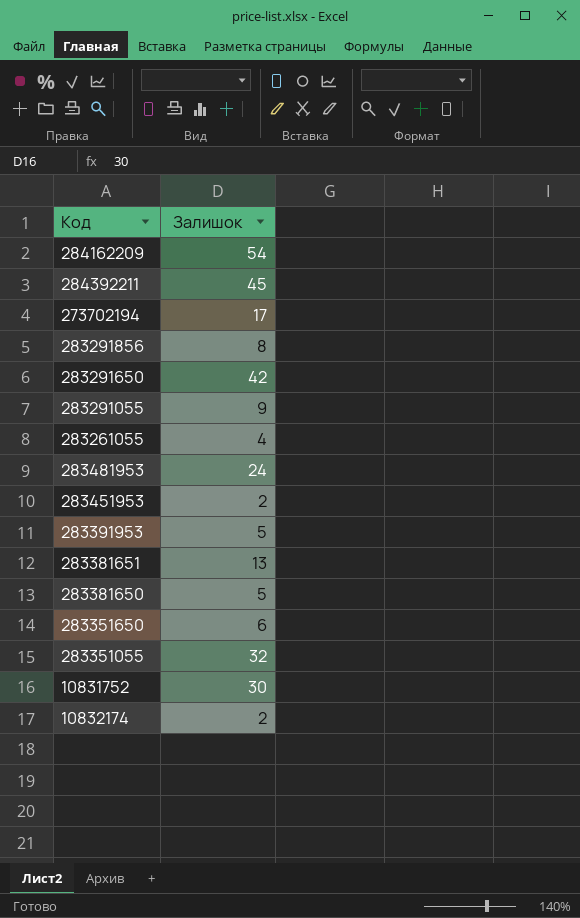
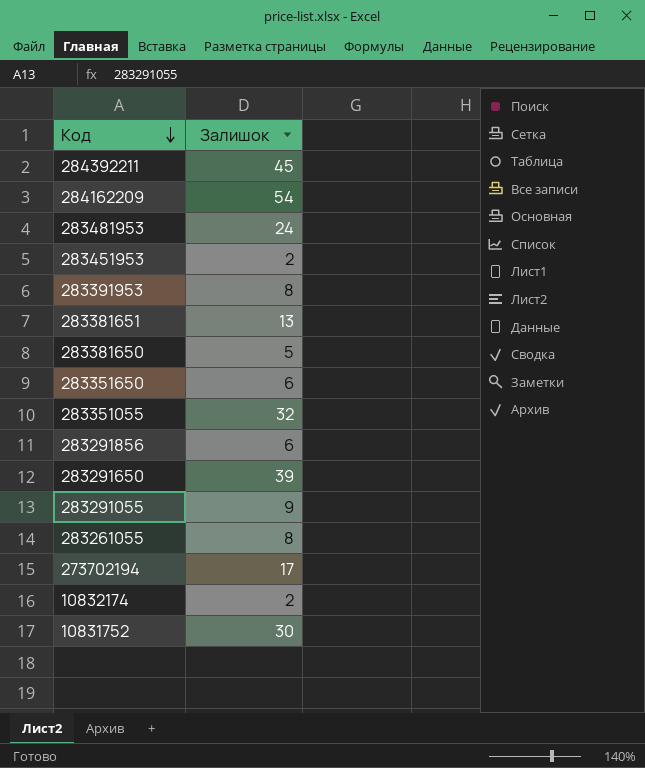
row order: none -> Код descending
283391953 | Залишок: 5 -> 8
283291856 | Залишок: 8 -> 6
283291650 | Залишок: 42 -> 39
283261055 | Залишок: 4 -> 8

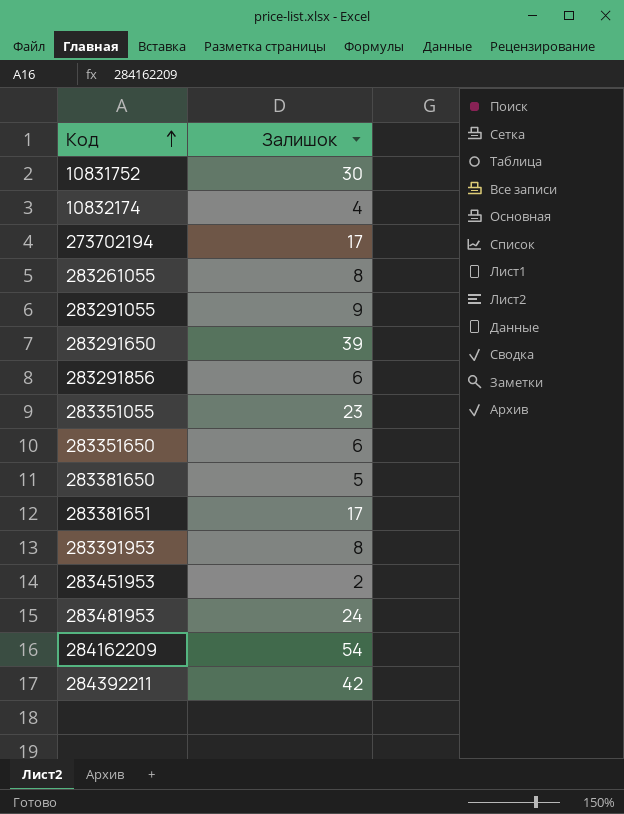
row order: Код descending -> Код ascending
10832174 | Залишок: 2 -> 4
283351055 | Залишок: 32 -> 23
283381651 | Залишок: 13 -> 17
284392211 | Залишок: 45 -> 42

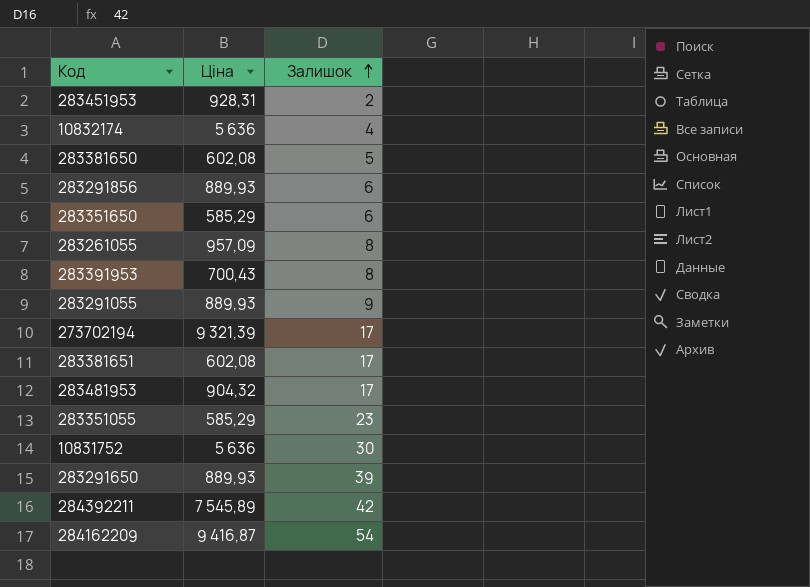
row order: Код ascending -> Залишок ascending
column Ціна | position: none -> 2
283481953 | Залишок: 24 -> 17

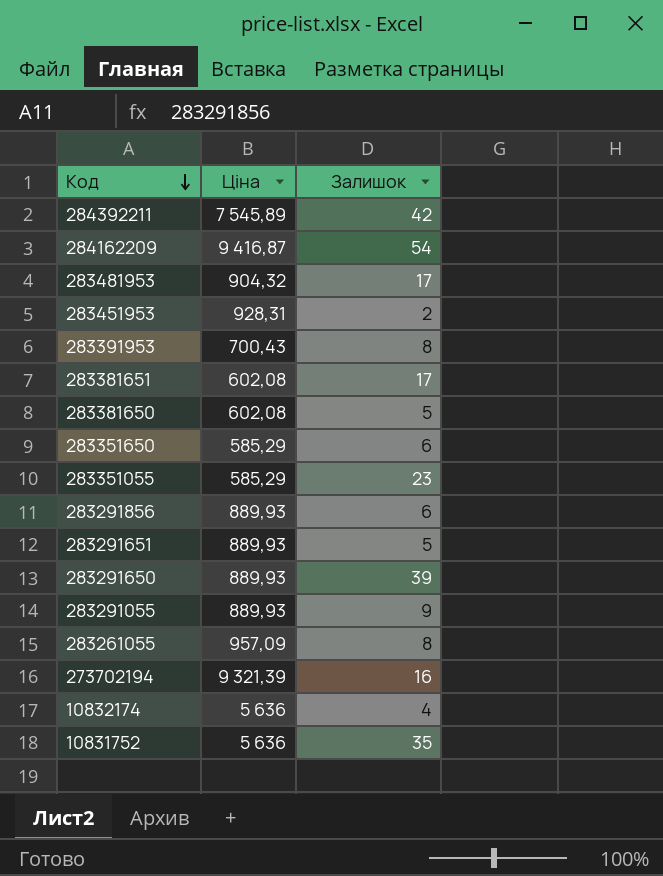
row order: Залишок ascending -> Код descending
row 283291651: none -> 889,93 | 5
273702194 | Залишок: 17 -> 16
10831752 | Залишок: 30 -> 35

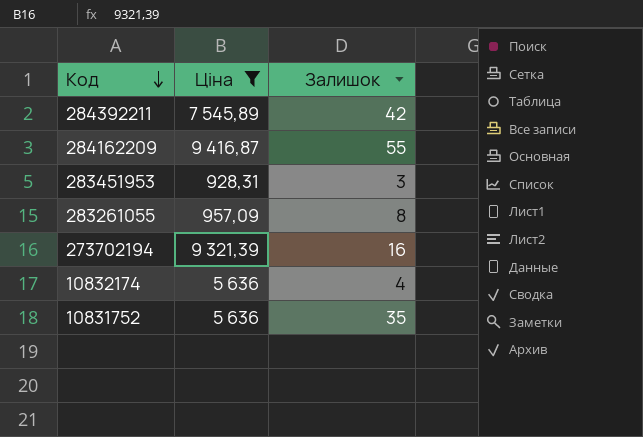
filter: none -> Ціна >= 928,31
284162209 | Залишок: 54 -> 55
283451953 | Залишок: 2 -> 3

